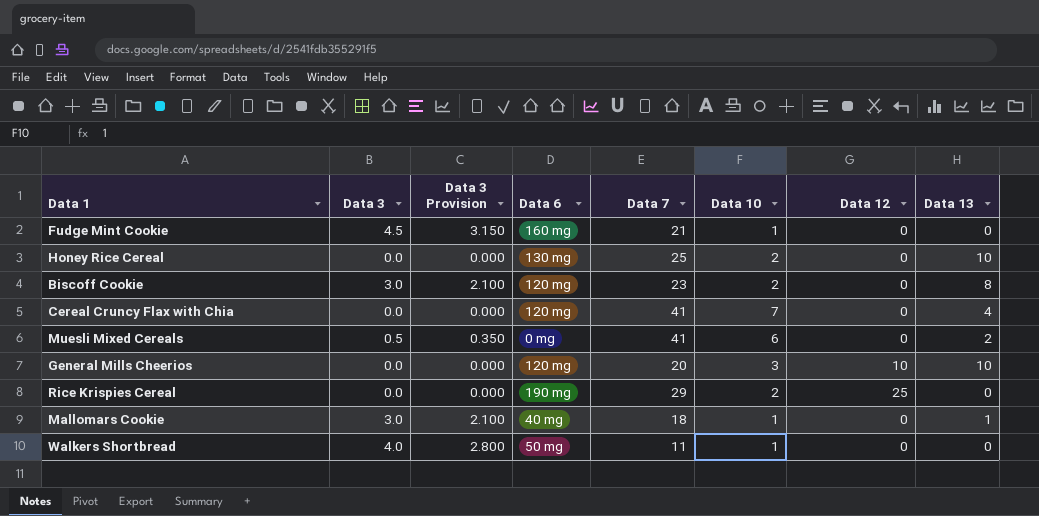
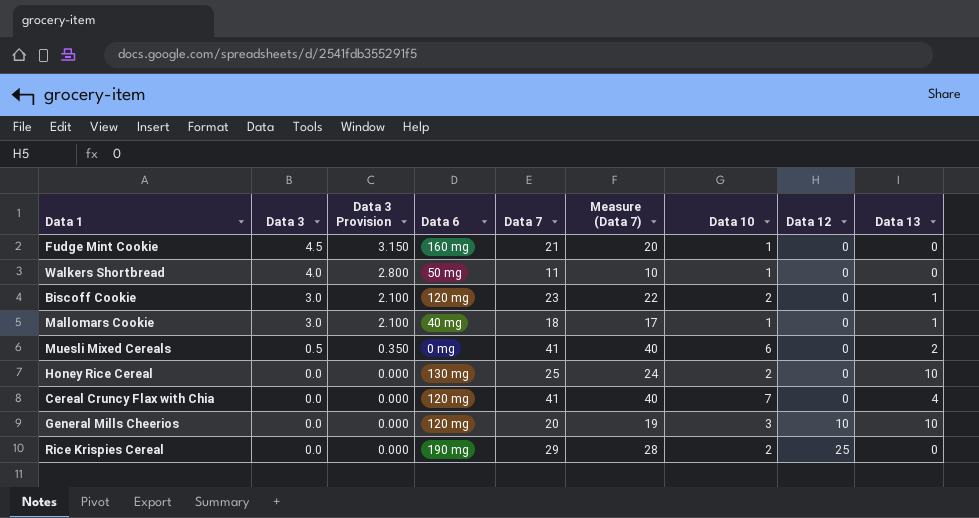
row order: none -> Data 3 descending
column Measure (Data 7) | formula: none -> [Data 7] - 1
Biscoff Cookie | Data 13: 8 -> 1

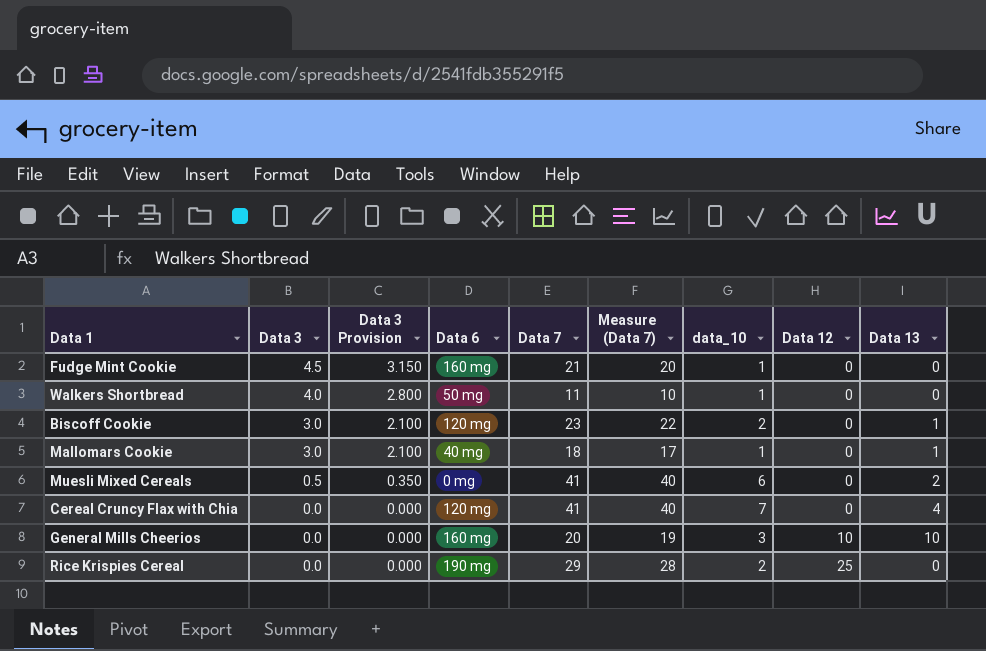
column name: Data 10 -> data_10
row Honey Rice Cereal: 0.0 | 0.000 | 130 mg | 25 | 24 | 2 | 0 | 10 -> none
General Mills Cheerios | Data 6: 120 mg -> 160 mg

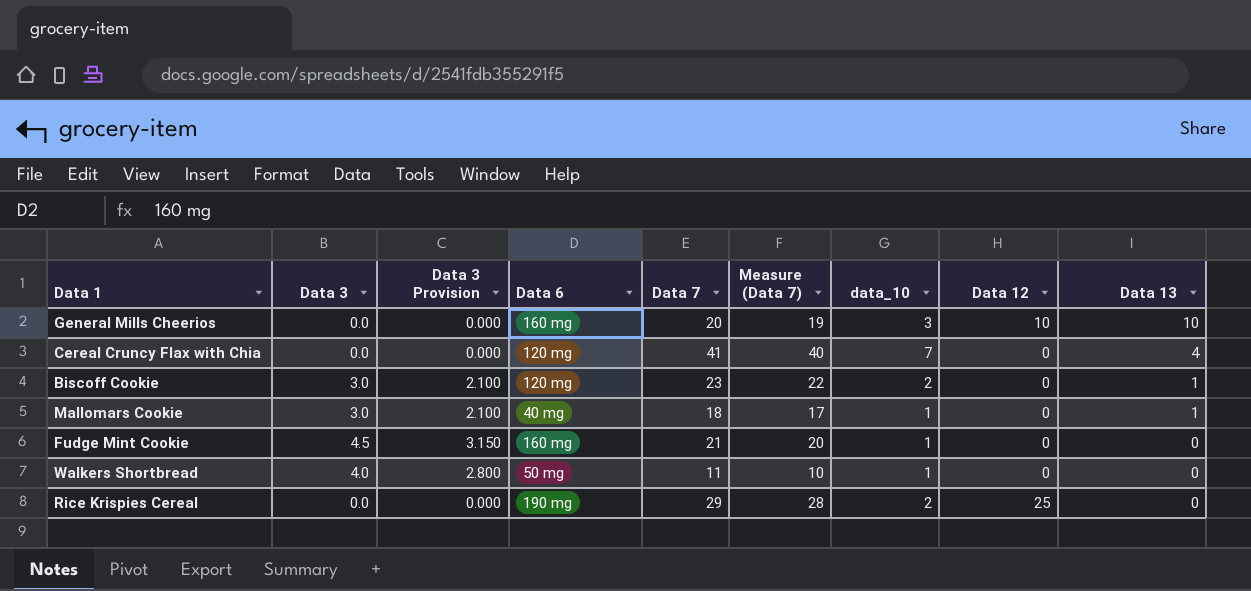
row order: Data 3 descending -> Data 13 descending
row Muesli Mixed Cereals: 0.5 | 0.350 | 0 mg | 41 | 40 | 6 | 0 | 2 -> none

